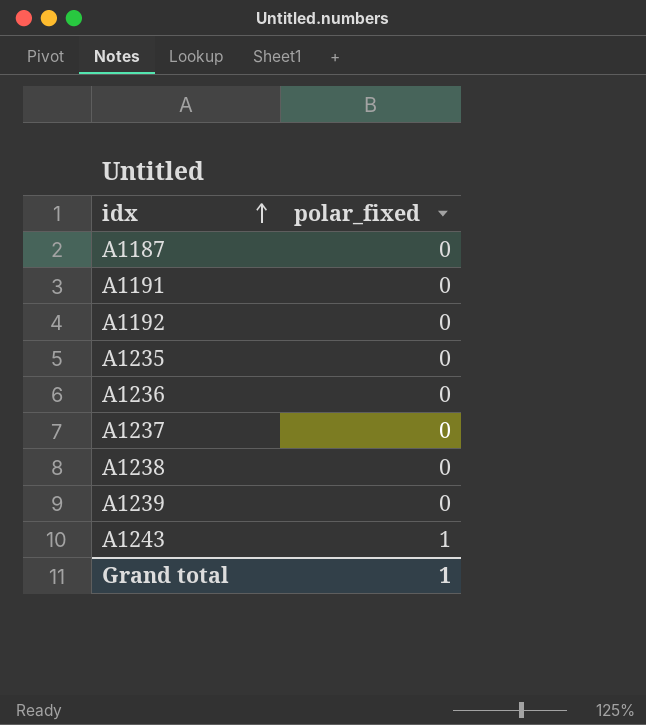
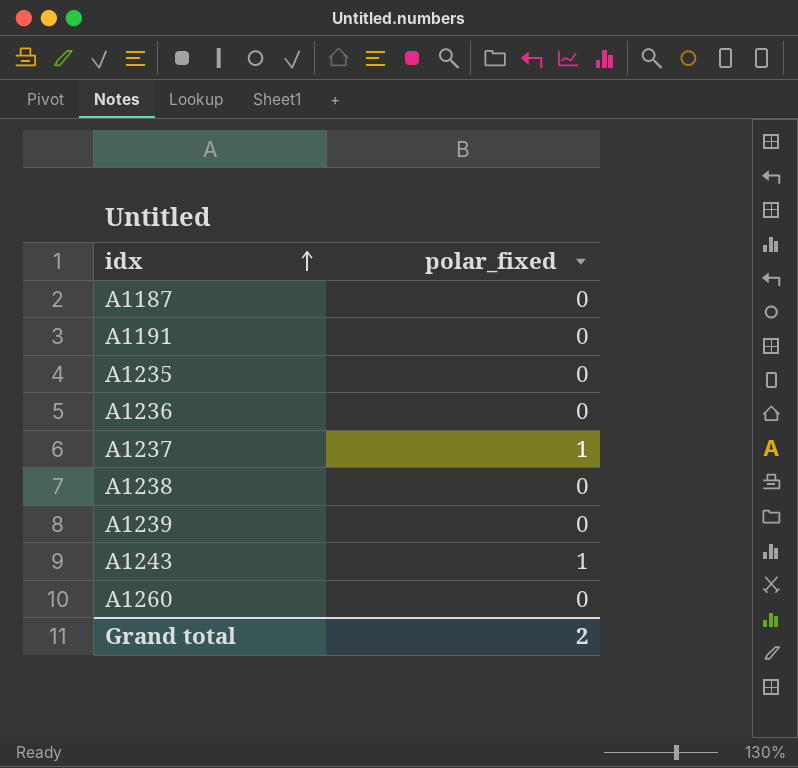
row A1192: 0 -> none
A1237 | polar_fixed: 0 -> 1
row A1260: none -> 0
Grand total | polar_fixed: 1 -> 2

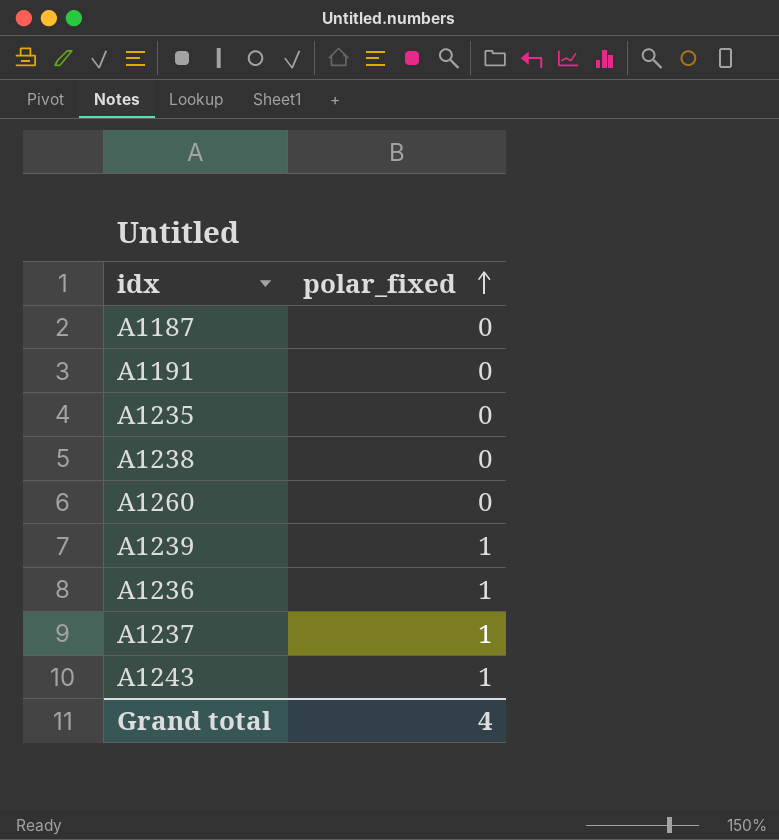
row order: idx ascending -> polar_fixed ascending
A1239 | polar_fixed: 0 -> 1
A1236 | polar_fixed: 0 -> 1
Grand total | polar_fixed: 2 -> 4

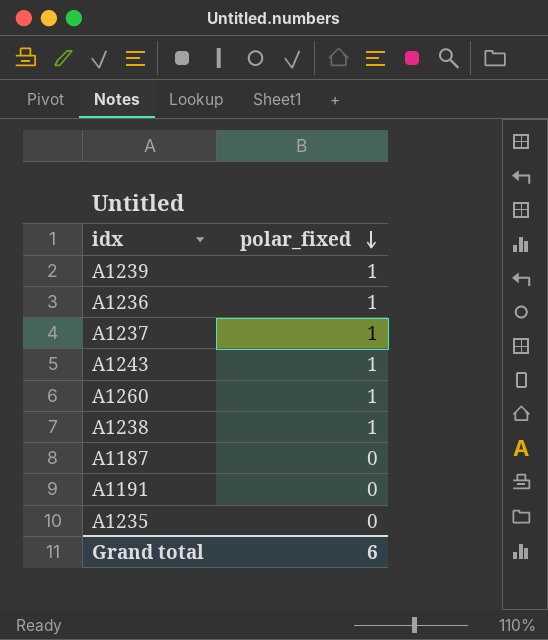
row order: polar_fixed ascending -> polar_fixed descending
A1260 | polar_fixed: 0 -> 1
A1238 | polar_fixed: 0 -> 1
Grand total | polar_fixed: 4 -> 6

